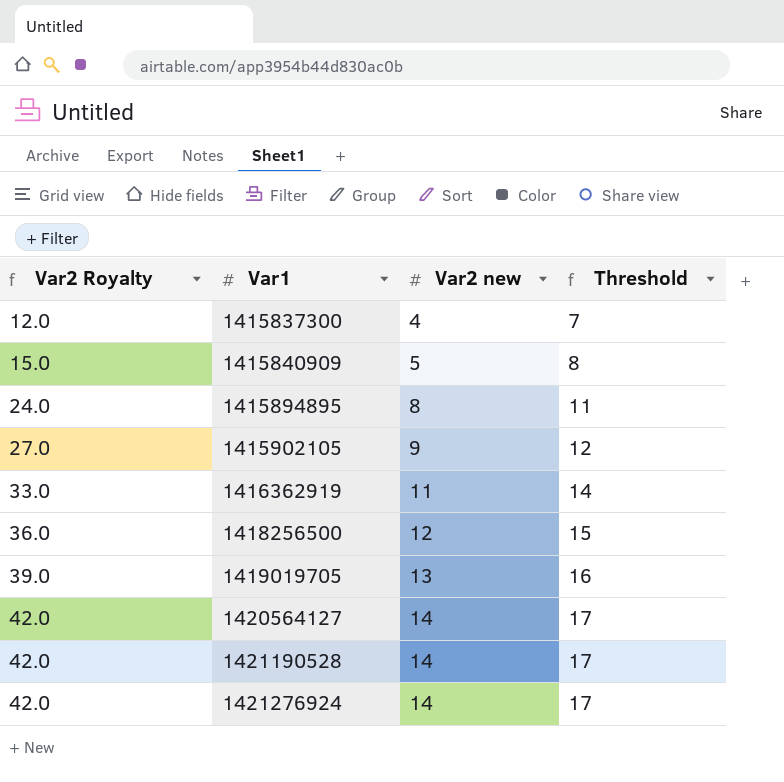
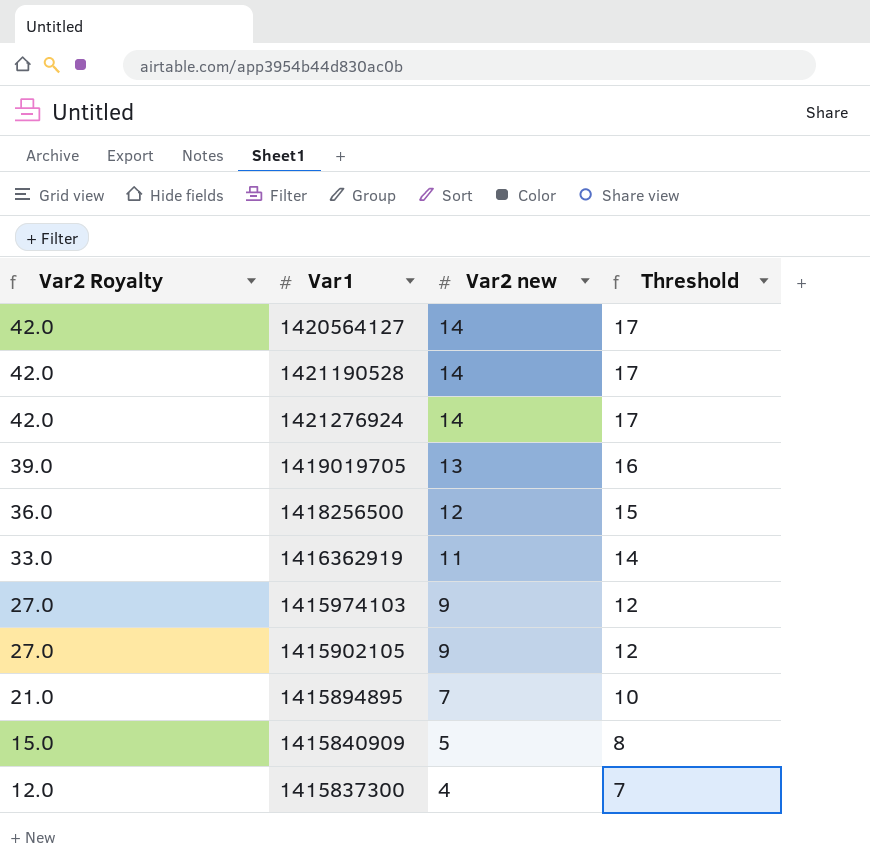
row order: Var2 Royalty ascending -> Var2 Royalty descending
row 1415974103: none -> 27.0 | 9 | 12
1415894895 | Var2 Royalty: 24.0 -> 21.0
1415894895 | Var2 new: 8 -> 7
1415894895 | Threshold: 11 -> 10

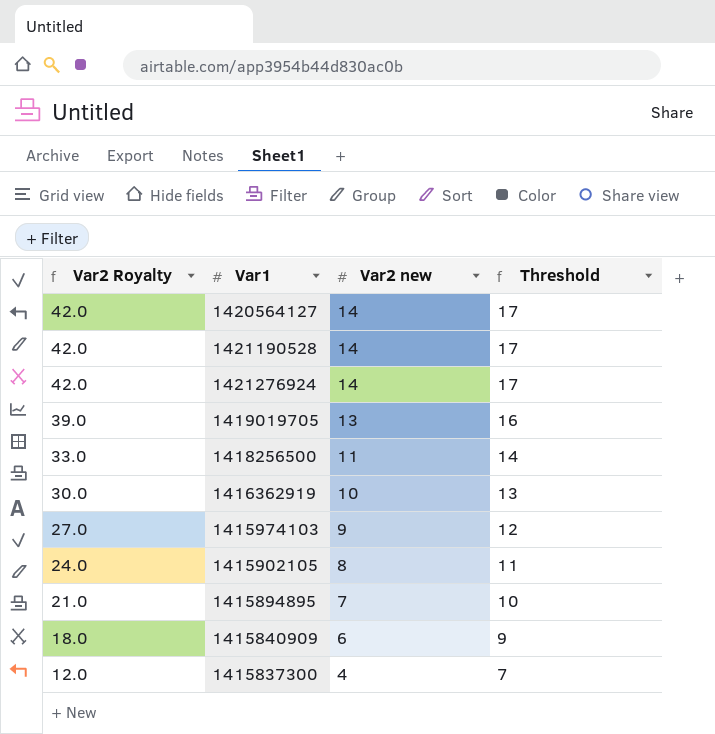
1418256500 | Var2 Royalty: 36.0 -> 33.0
1418256500 | Var2 new: 12 -> 11
1418256500 | Threshold: 15 -> 14
1416362919 | Var2 Royalty: 33.0 -> 30.0
1416362919 | Var2 new: 11 -> 10
1416362919 | Threshold: 14 -> 13
1415902105 | Var2 Royalty: 27.0 -> 24.0
1415902105 | Var2 new: 9 -> 8
1415902105 | Threshold: 12 -> 11
1415840909 | Var2 Royalty: 15.0 -> 18.0
1415840909 | Var2 new: 5 -> 6
1415840909 | Threshold: 8 -> 9

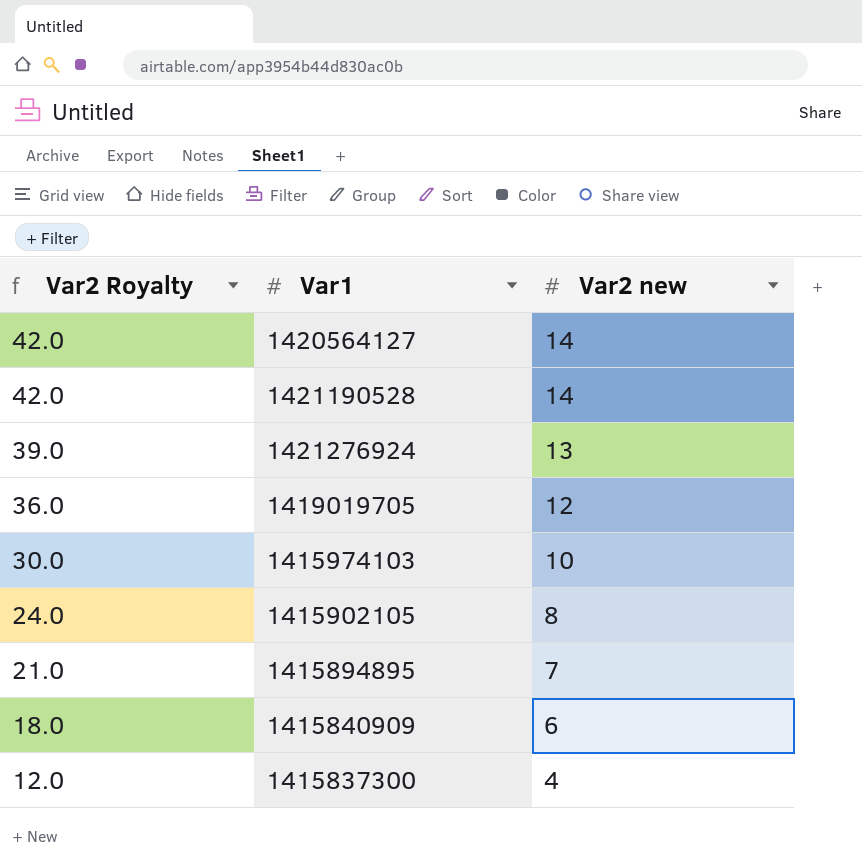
column Threshold | formula: [Var2 new] + 3 -> none
row 1418256500: 33.0 | 11 | 14 -> none
row 1416362919: 30.0 | 10 | 13 -> none
1421276924 | Var2 Royalty: 42.0 -> 39.0
1421276924 | Var2 new: 14 -> 13
1419019705 | Var2 Royalty: 39.0 -> 36.0
1419019705 | Var2 new: 13 -> 12
1415974103 | Var2 Royalty: 27.0 -> 30.0
1415974103 | Var2 new: 9 -> 10

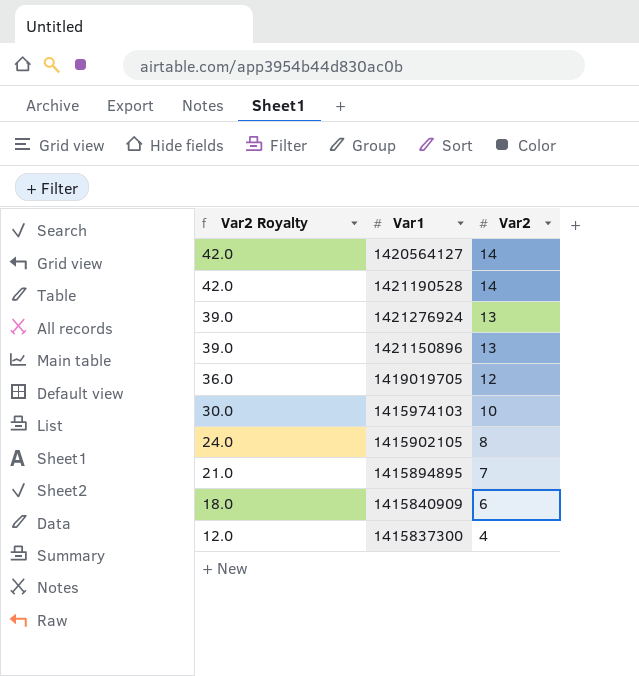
column name: Var2 new -> Var2
row 1421150896: none -> 39.0 | 13

